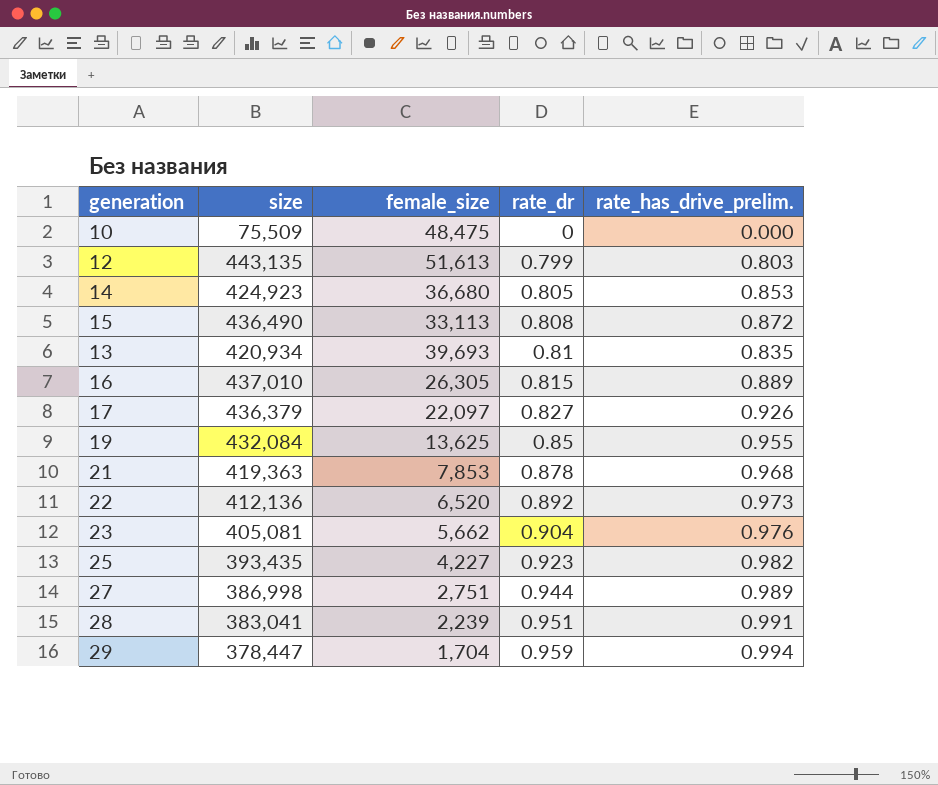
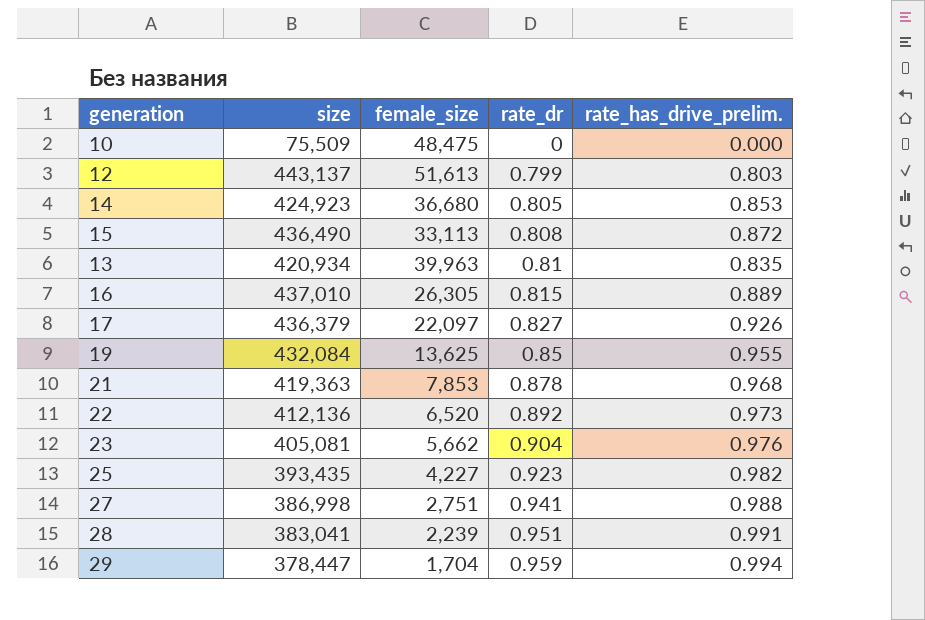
12 | size: 443,135 -> 443,137
13 | female_size: 39,693 -> 39,963
27 | rate_dr: 0.944 -> 0.941
27 | rate_has_drive_prelim.: 0.989 -> 0.988

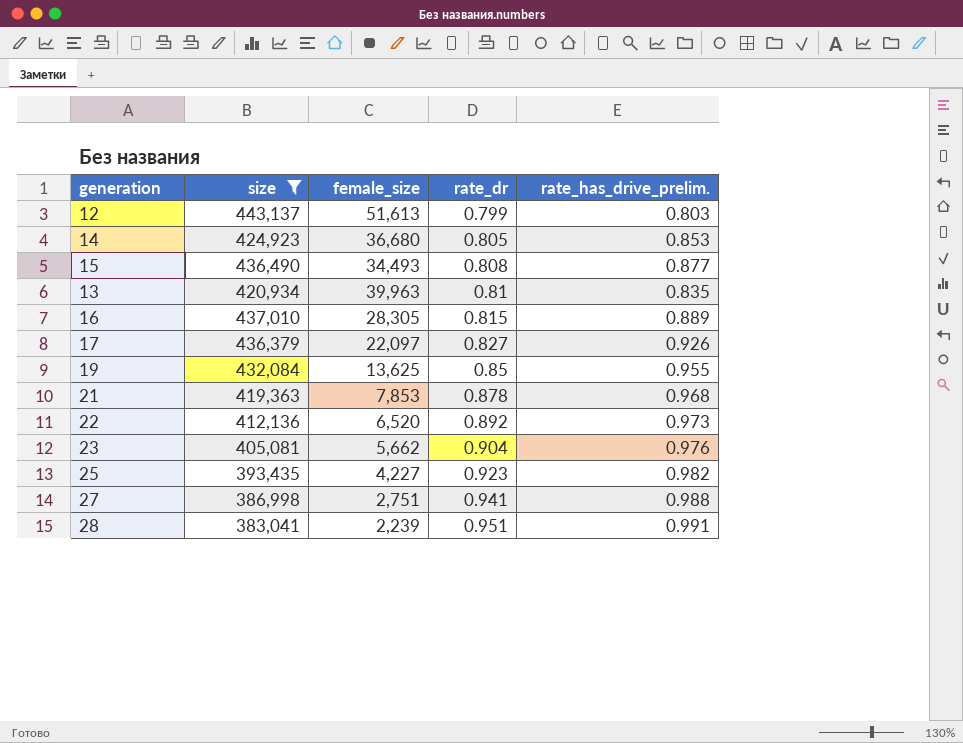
filter: none -> size >= 383,041
15 | female_size: 33,113 -> 34,493
15 | rate_has_drive_prelim.: 0.872 -> 0.877
16 | female_size: 26,305 -> 28,305

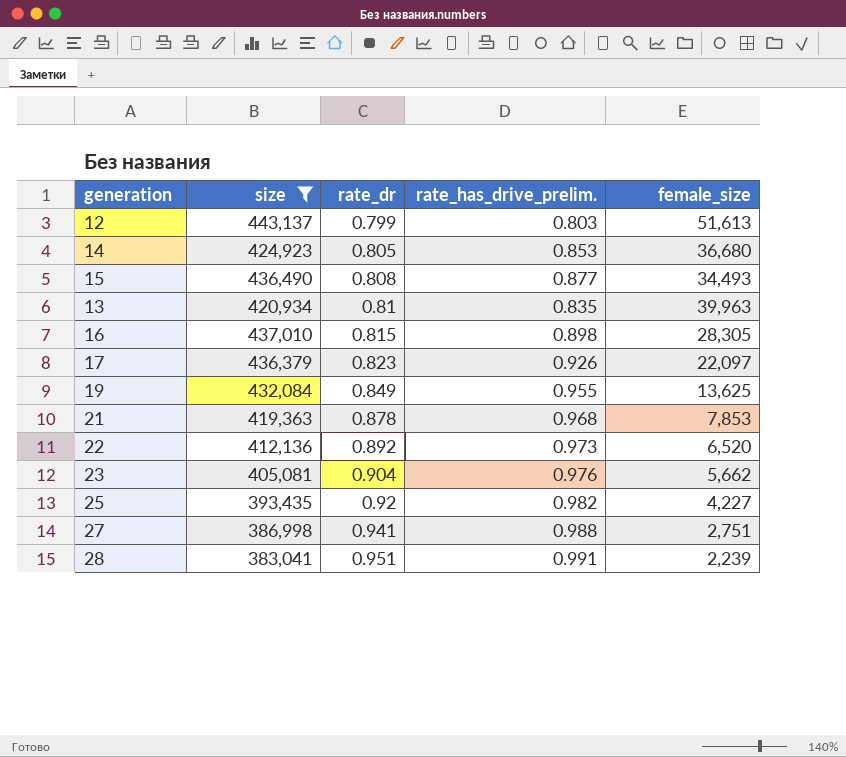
column female_size | position: 3 -> 5
16 | rate_has_drive_prelim.: 0.889 -> 0.898
17 | rate_dr: 0.827 -> 0.823
19 | rate_dr: 0.85 -> 0.849
25 | rate_dr: 0.923 -> 0.92

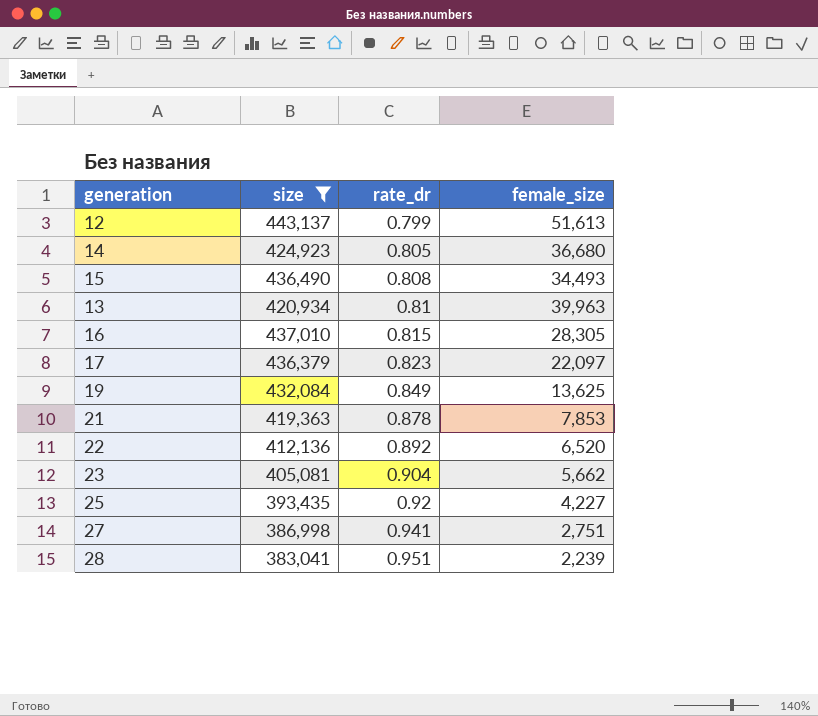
column rate_has_drive_prelim. | position: 4 -> none

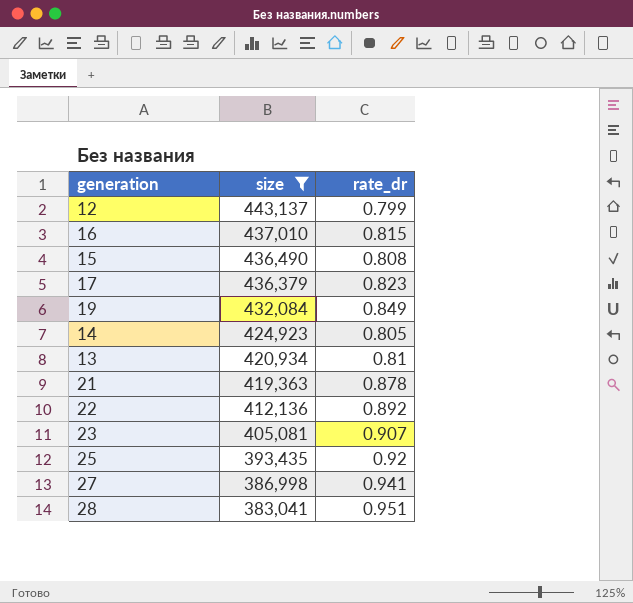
row order: rate_dr ascending -> size descending
column female_size | position: 4 -> none
23 | rate_dr: 0.904 -> 0.907

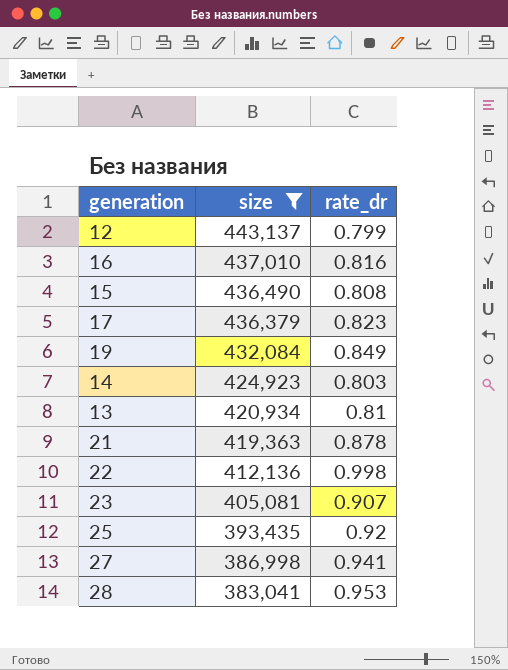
16 | rate_dr: 0.815 -> 0.816
14 | rate_dr: 0.805 -> 0.803
22 | rate_dr: 0.892 -> 0.998
28 | rate_dr: 0.951 -> 0.953

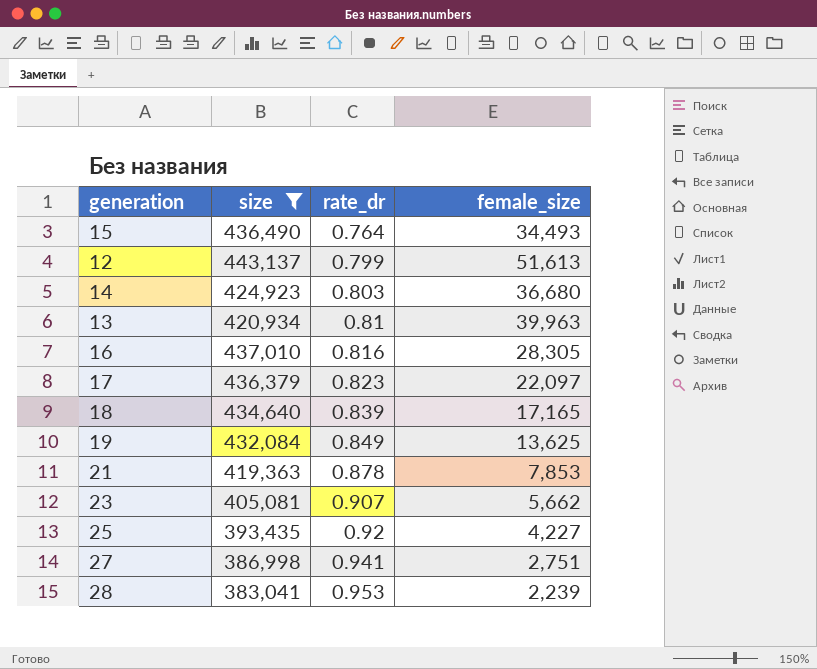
row order: size descending -> rate_dr ascending
column female_size | position: none -> 4
row 22: 412,136 | 0.998 -> none
15 | rate_dr: 0.808 -> 0.764
row 18: none -> 434,640 | 0.839 | 17,165

